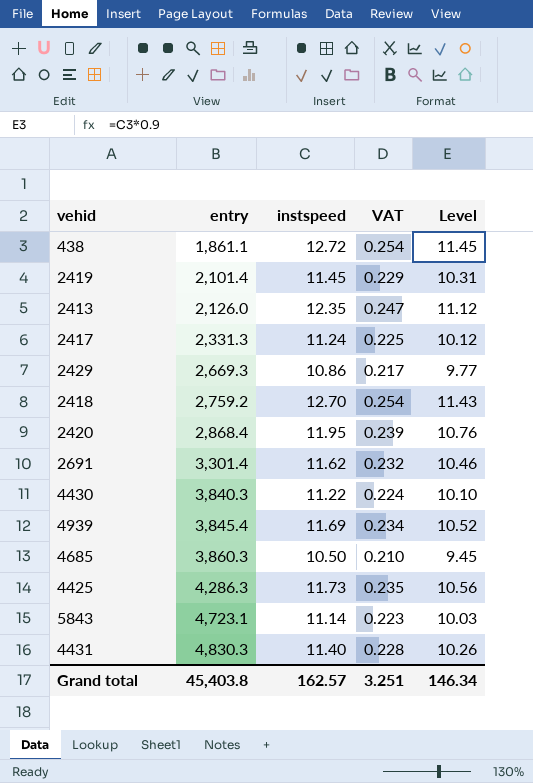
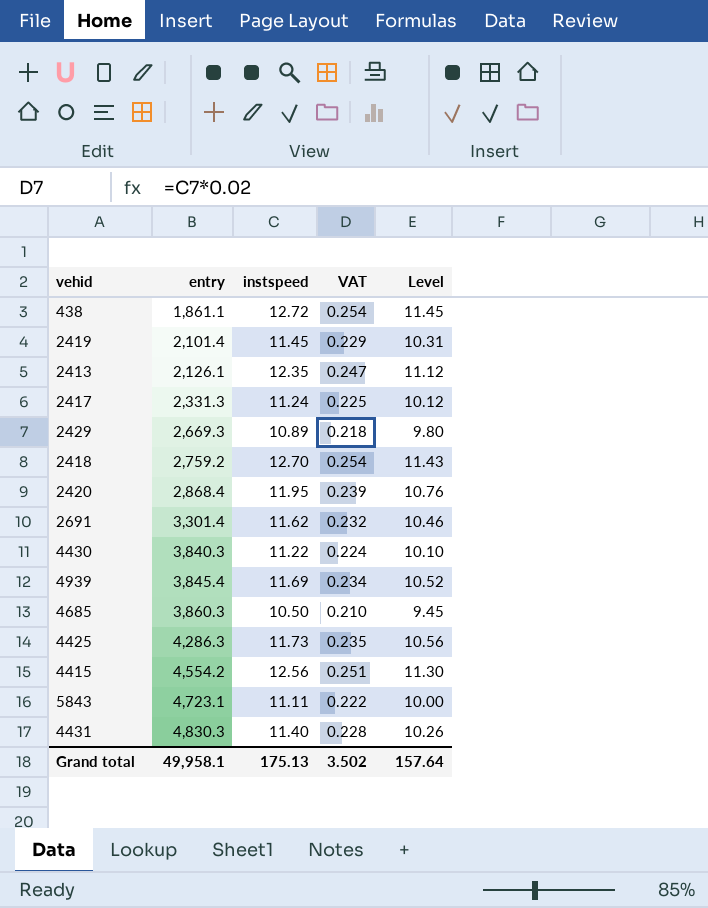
2413 | entry: 2,126.0 -> 2,126.1
2429 | instspeed: 10.86 -> 10.89
2429 | VAT: 0.217 -> 0.218
2429 | Level: 9.77 -> 9.80
row 4415: none -> 4,554.2 | 12.56 | 0.251 | 11.30
5843 | instspeed: 11.14 -> 11.11
5843 | VAT: 0.223 -> 0.222
5843 | Level: 10.03 -> 10.00
Grand total | entry: 45,403.8 -> 49,958.1
Grand total | instspeed: 162.57 -> 175.13
Grand total | VAT: 3.251 -> 3.502
Grand total | Level: 146.34 -> 157.64

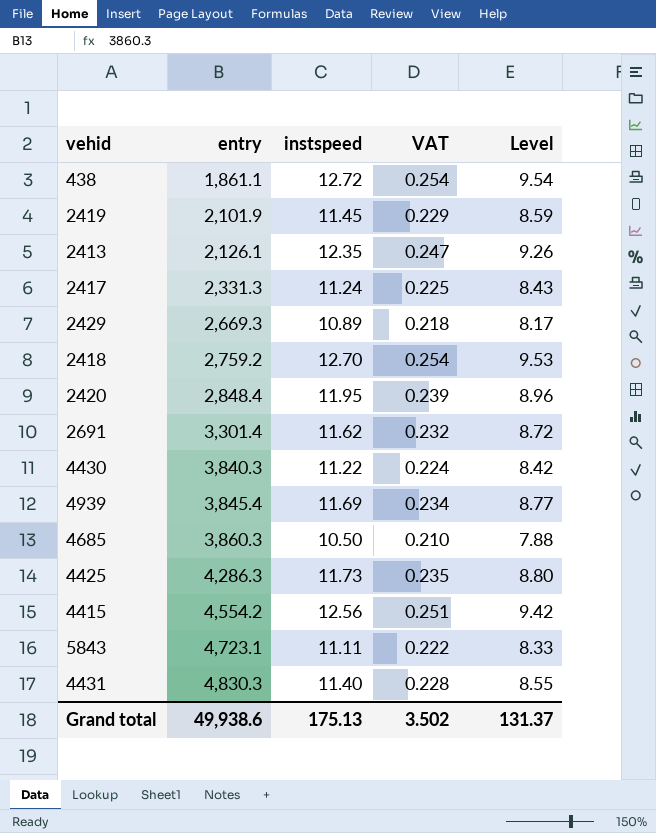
column Level | formula: [instspeed] * 0.9 -> [instspeed] * 0.75
2419 | entry: 2,101.4 -> 2,101.9
2420 | entry: 2,868.4 -> 2,848.4
Grand total | entry: 49,958.1 -> 49,938.6
Grand total | Level: 157.64 -> 131.37

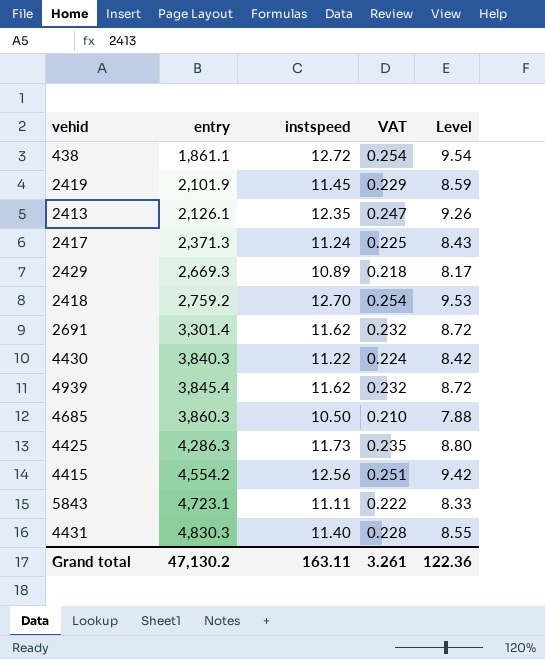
row 2420: 2,848.4 | 11.95 | 0.239 | 8.96 -> none
2417 | entry: 2,331.3 -> 2,371.3
4939 | instspeed: 11.69 -> 11.62
4939 | VAT: 0.234 -> 0.232
4939 | Level: 8.77 -> 8.72
Grand total | entry: 49,938.6 -> 47,130.2
Grand total | instspeed: 175.13 -> 163.11
Grand total | VAT: 3.502 -> 3.261
Grand total | Level: 131.37 -> 122.36

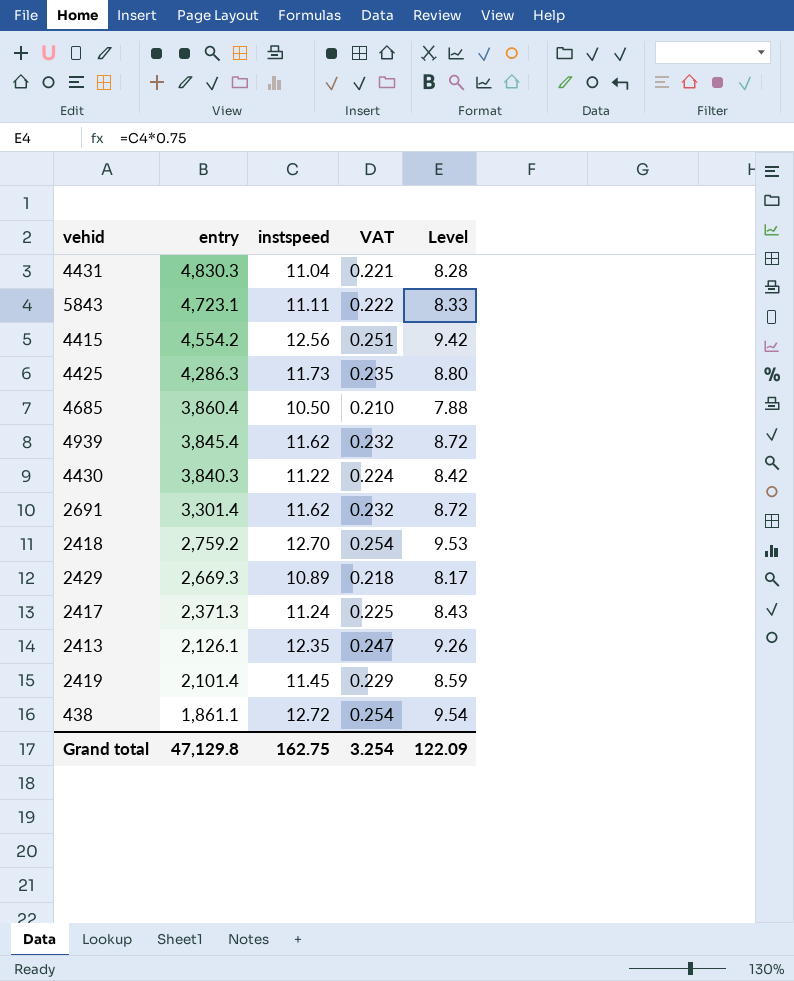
row order: entry ascending -> entry descending
4431 | instspeed: 11.40 -> 11.04
4431 | VAT: 0.228 -> 0.221
4431 | Level: 8.55 -> 8.28
4685 | entry: 3,860.3 -> 3,860.4
2419 | entry: 2,101.9 -> 2,101.4
Grand total | entry: 47,130.2 -> 47,129.8
Grand total | instspeed: 163.11 -> 162.75
Grand total | VAT: 3.261 -> 3.254
Grand total | Level: 122.36 -> 122.09

